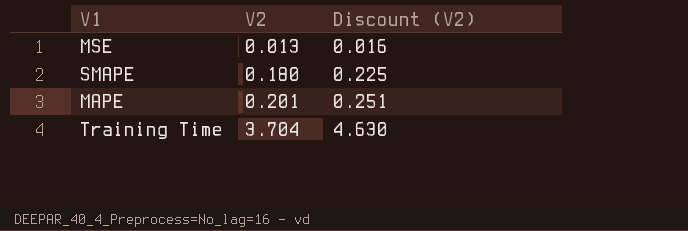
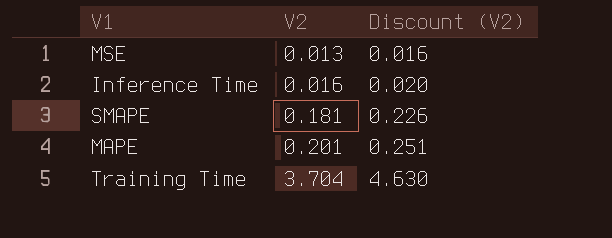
row Inference Time: none -> 0.016 | 0.020
SMAPE | V2: 0.180 -> 0.181
SMAPE | Discount (V2): 0.225 -> 0.226

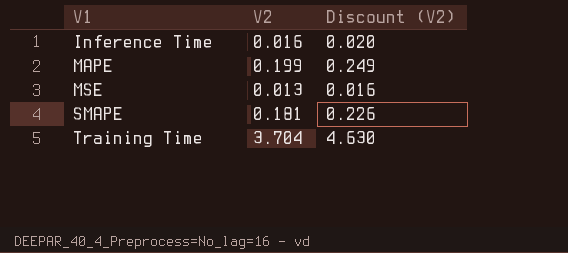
row order: V2 ascending -> V1 ascending
MAPE | V2: 0.201 -> 0.199
MAPE | Discount (V2): 0.251 -> 0.249

